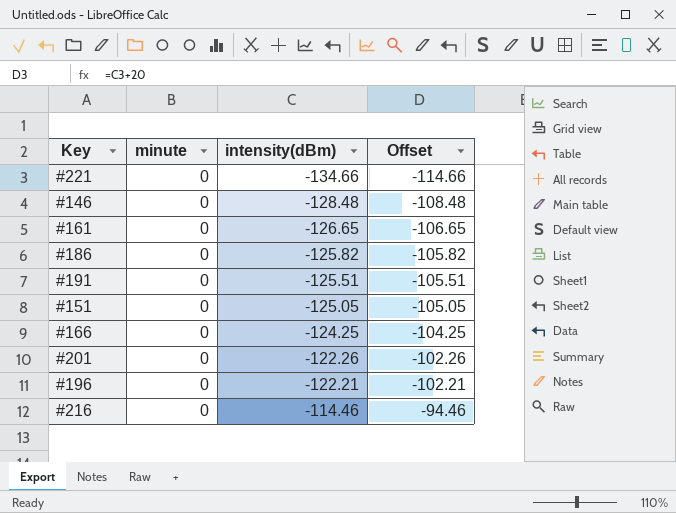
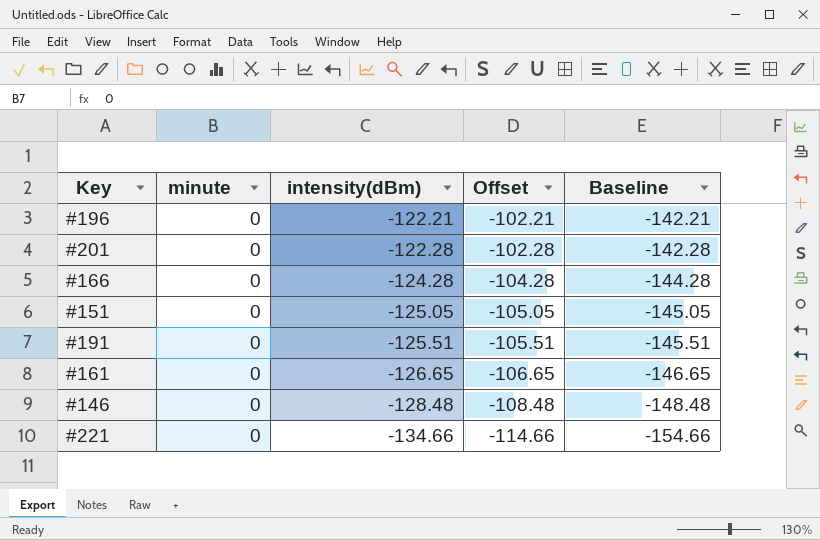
row order: intensity(dBm) ascending -> intensity(dBm) descending
column Baseline | formula: none -> [intensity(dBm)] - 20
row #186: 0 | -125.82 | -105.82 -> none
row #216: 0 | -114.46 | -94.46 -> none
#201 | intensity(dBm): -122.26 -> -122.28
#201 | Offset: -102.26 -> -102.28
#166 | intensity(dBm): -124.25 -> -124.28
#166 | Offset: -104.25 -> -104.28

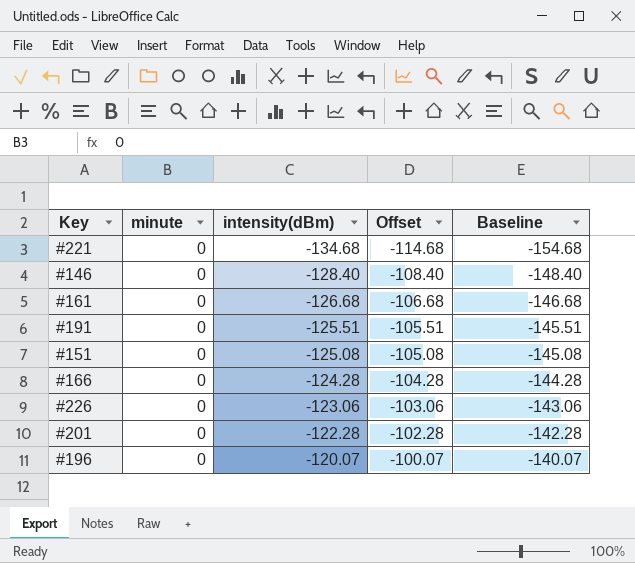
row order: intensity(dBm) descending -> intensity(dBm) ascending
#221 | intensity(dBm): -134.66 -> -134.68
#221 | Offset: -114.66 -> -114.68
#221 | Baseline: -154.66 -> -154.68
#146 | intensity(dBm): -128.48 -> -128.40
#146 | Offset: -108.48 -> -108.40
#146 | Baseline: -148.48 -> -148.40
#161 | intensity(dBm): -126.65 -> -126.68
#161 | Offset: -106.65 -> -106.68
#161 | Baseline: -146.65 -> -146.68
#151 | intensity(dBm): -125.05 -> -125.08
#151 | Offset: -105.05 -> -105.08
#151 | Baseline: -145.05 -> -145.08
row #226: none -> 0 | -123.06 | -103.06 | -143.06
#196 | intensity(dBm): -122.21 -> -120.07
#196 | Offset: -102.21 -> -100.07
#196 | Baseline: -142.21 -> -140.07

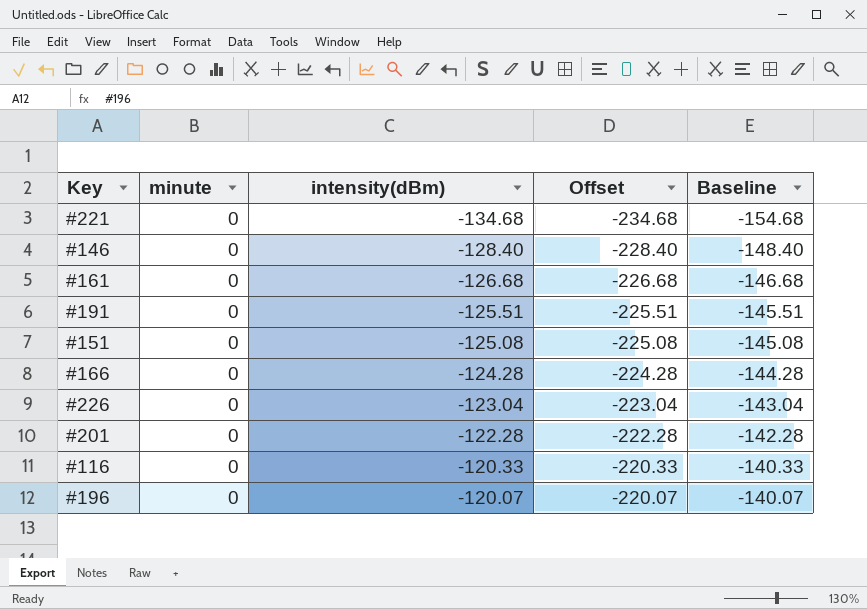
column Offset | formula: [intensity(dBm)] + 20 -> [intensity(dBm)] - 100
#226 | intensity(dBm): -123.06 -> -123.04
#226 | Baseline: -143.06 -> -143.04
row #116: none -> 0 | -120.33 | -220.33 | -140.33

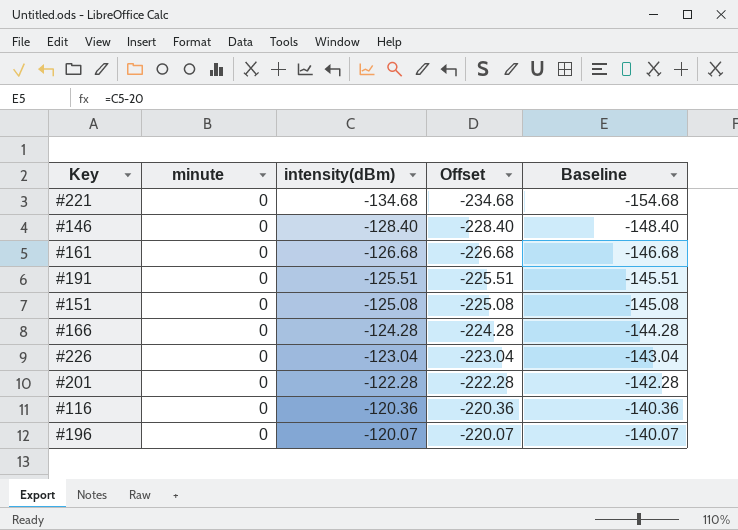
#116 | intensity(dBm): -120.33 -> -120.36
#116 | Offset: -220.33 -> -220.36
#116 | Baseline: -140.33 -> -140.36

